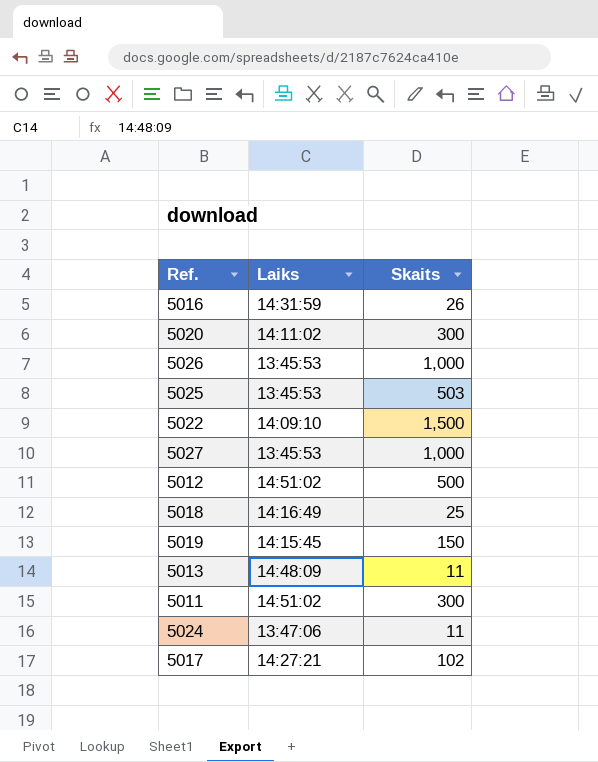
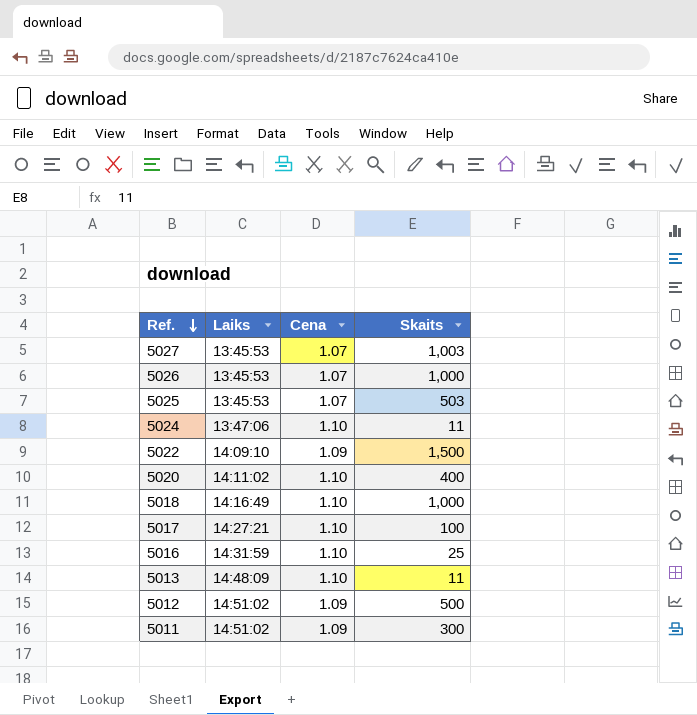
row order: none -> Ref. descending
column Cena | position: none -> 3
row 5019: 14:15:45 | 150 -> none
5027 | Skaits: 1,000 -> 1,003
5020 | Skaits: 300 -> 400
5018 | Skaits: 25 -> 1,000
5017 | Skaits: 102 -> 100
5016 | Skaits: 26 -> 25

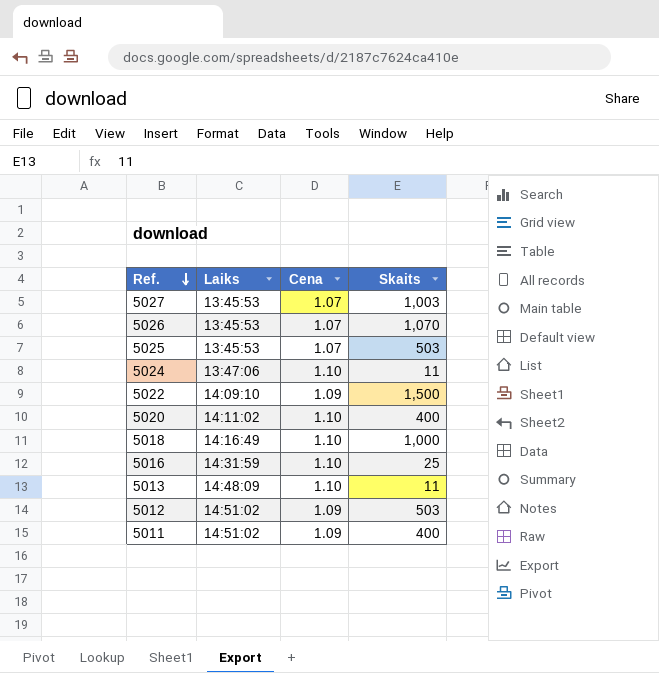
row 5017: 14:27:21 | 1.10 | 100 -> none
5026 | Skaits: 1,000 -> 1,070
5012 | Skaits: 500 -> 503
5011 | Skaits: 300 -> 400

